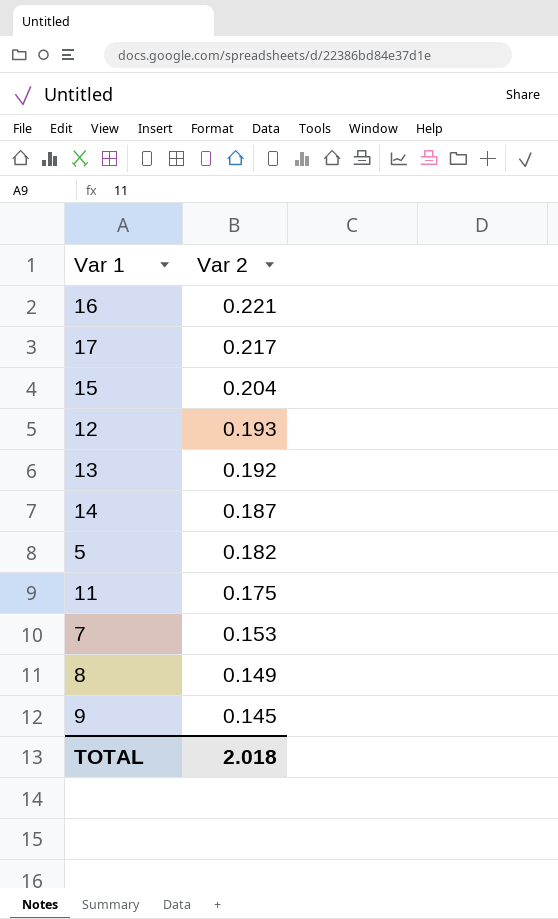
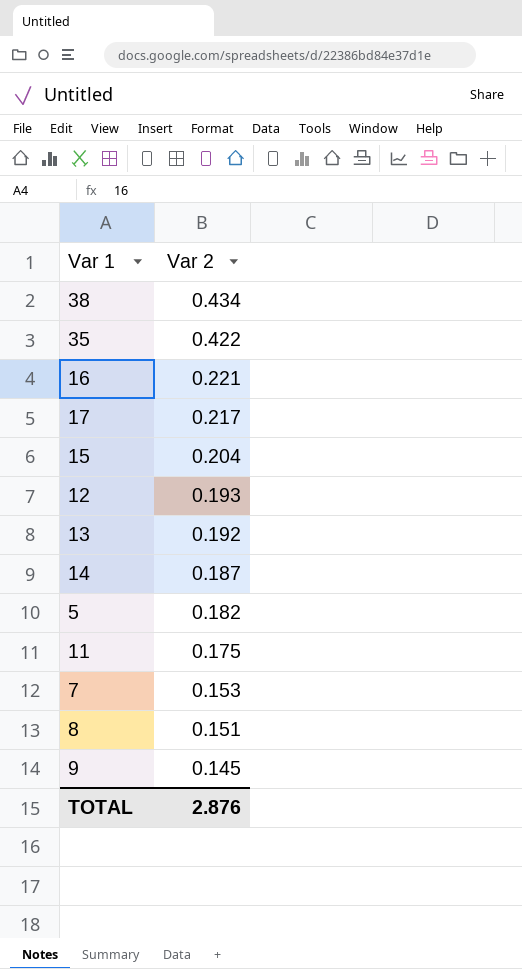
row 38: none -> 0.434
row 35: none -> 0.422
8 | Var 2: 0.149 -> 0.151
TOTAL | Var 2: 2.018 -> 2.876

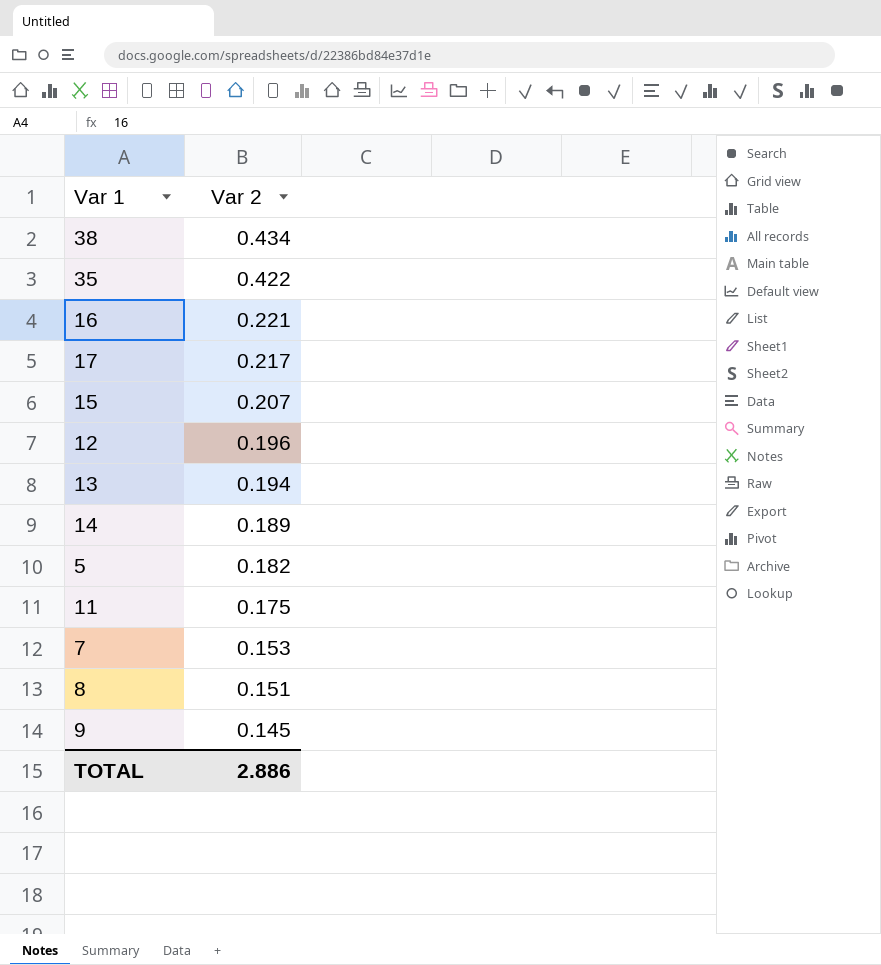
15 | Var 2: 0.204 -> 0.207
12 | Var 2: 0.193 -> 0.196
13 | Var 2: 0.192 -> 0.194
14 | Var 2: 0.187 -> 0.189
TOTAL | Var 2: 2.876 -> 2.886

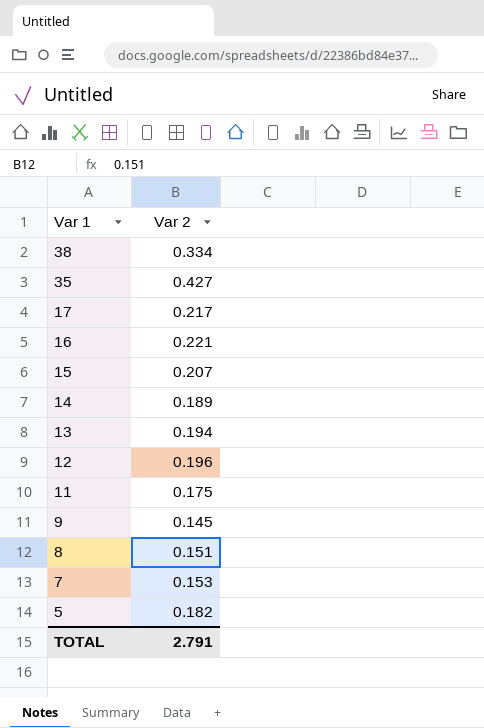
row order: Var 2 descending -> Var 1 descending
38 | Var 2: 0.434 -> 0.334
35 | Var 2: 0.422 -> 0.427
TOTAL | Var 2: 2.886 -> 2.791

